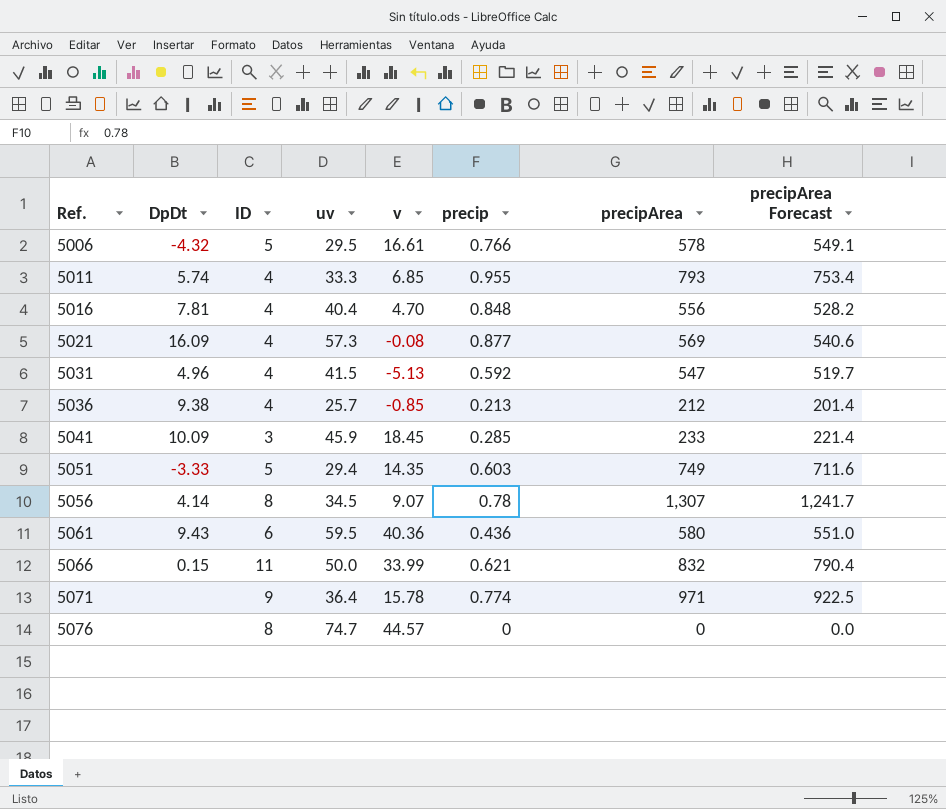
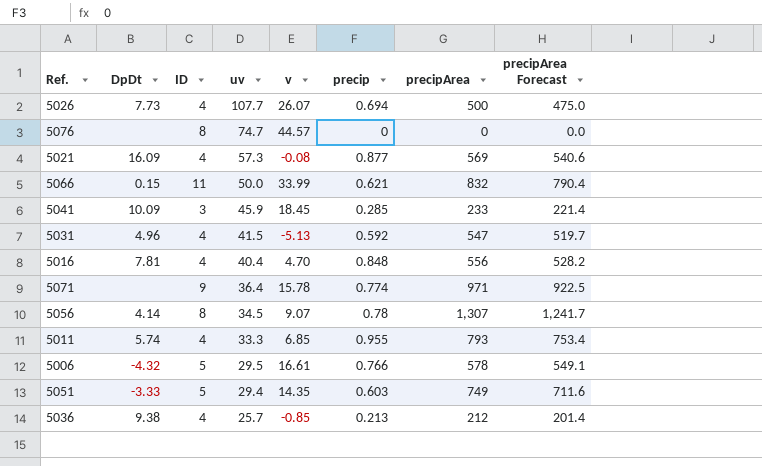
row order: Ref. ascending -> uv descending
row 5061: 9.43 | 6 | 59.5 | 40.36 | 0.436 | 580 | 551.0 -> none
row 5026: none -> 7.73 | 4 | 107.7 | 26.07 | 0.694 | 500 | 475.0

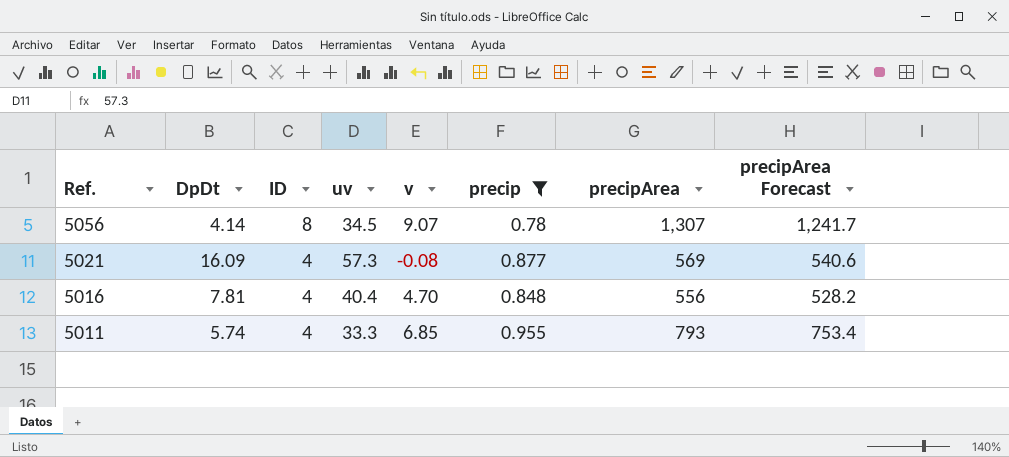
filter: none -> precip >= 0.78
row order: uv descending -> Ref. descending

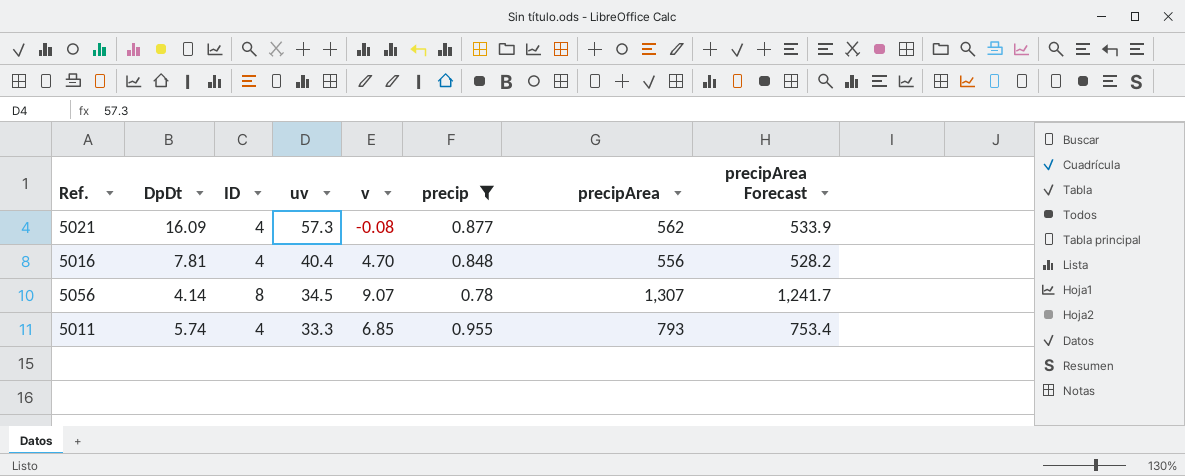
row order: Ref. descending -> uv descending
5021 | precipArea: 569 -> 562
5021 | precipArea Forecast: 540.6 -> 533.9

